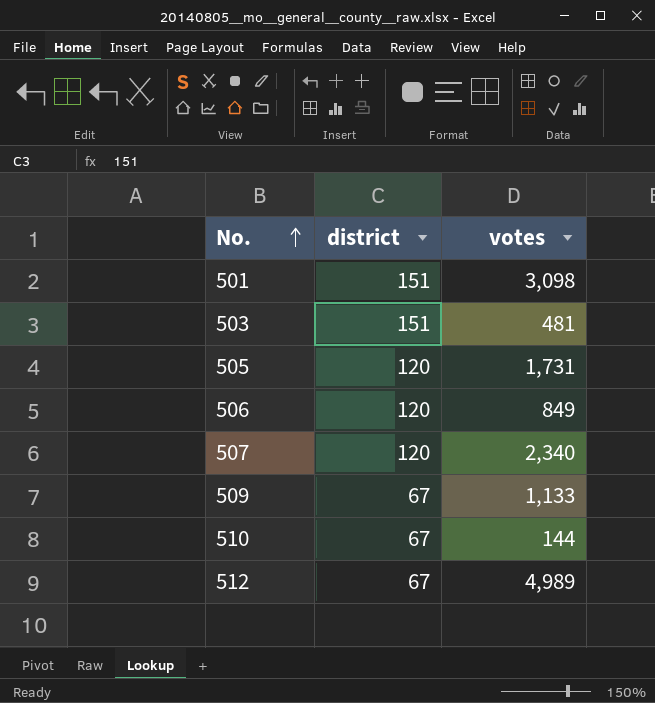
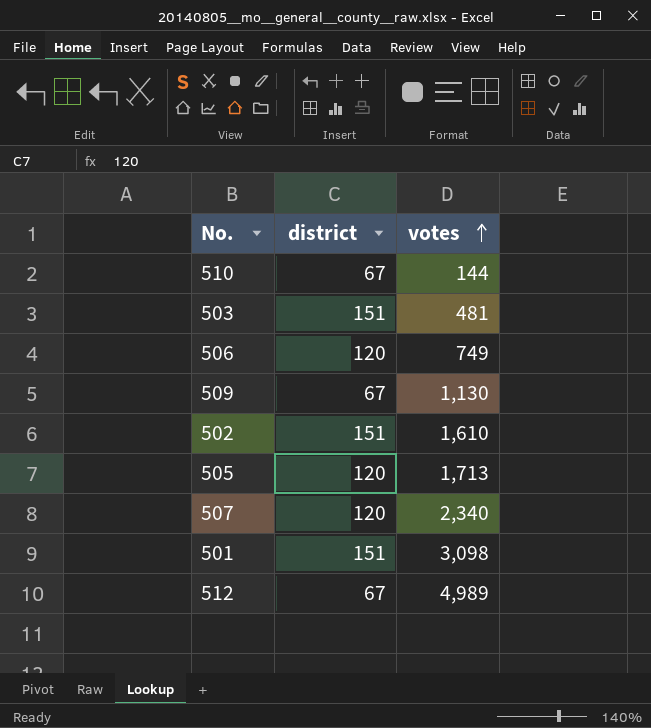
row order: No. ascending -> votes ascending
506 | votes: 849 -> 749
509 | votes: 1,133 -> 1,130
row 502: none -> 151 | 1,610
505 | votes: 1,731 -> 1,713

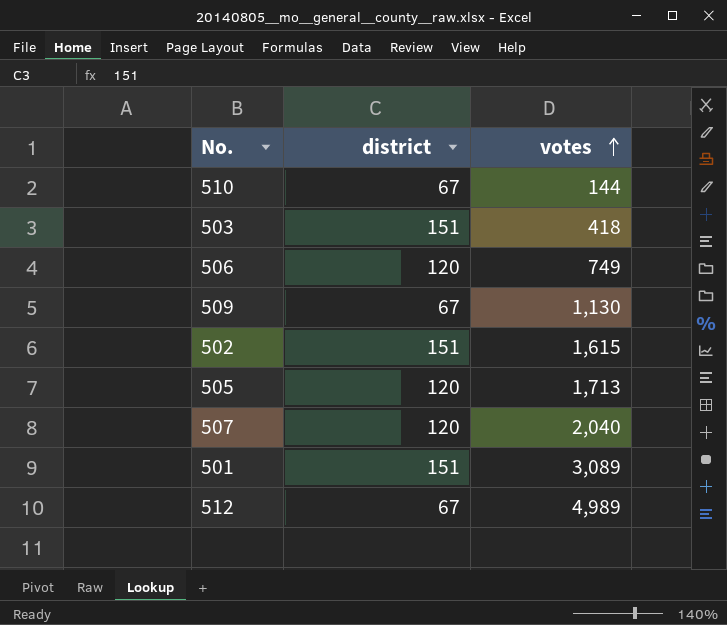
503 | votes: 481 -> 418
502 | votes: 1,610 -> 1,615
507 | votes: 2,340 -> 2,040
501 | votes: 3,098 -> 3,089

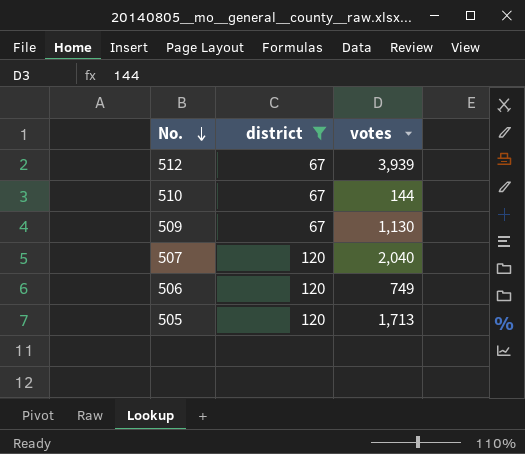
filter: none -> district != 151
row order: votes ascending -> No. descending
512 | votes: 4,989 -> 3,939

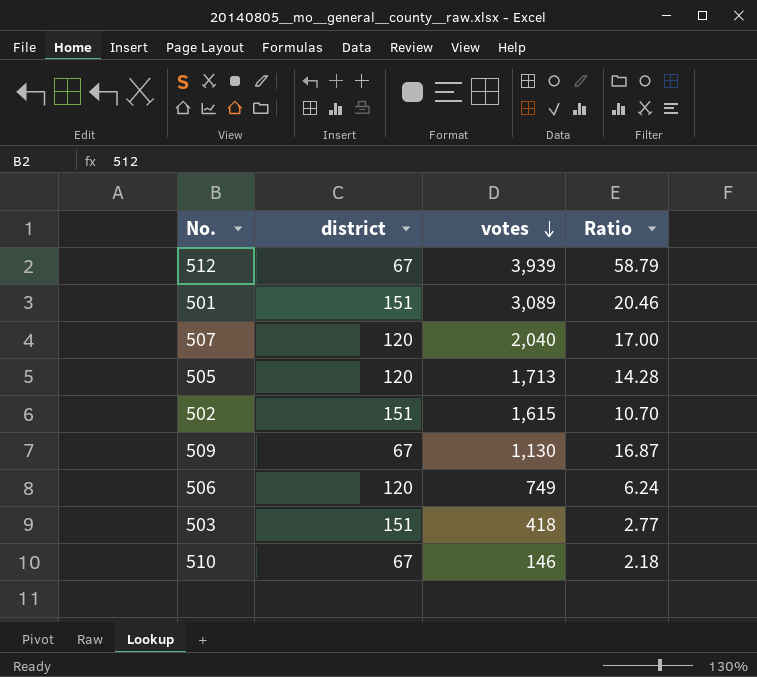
filter: district != 151 -> none
row order: No. descending -> votes descending
column Ratio | formula: none -> [votes] / [district]
510 | votes: 144 -> 146

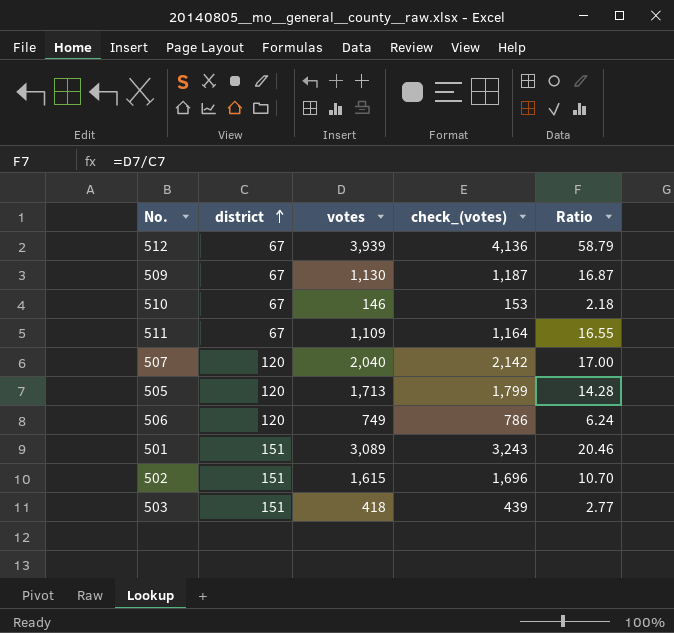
row order: votes descending -> district ascending
column check_(votes) | formula: none -> [votes] * 1.05
row 511: none -> 67 | 1,109 | 1,164 | 16.55

